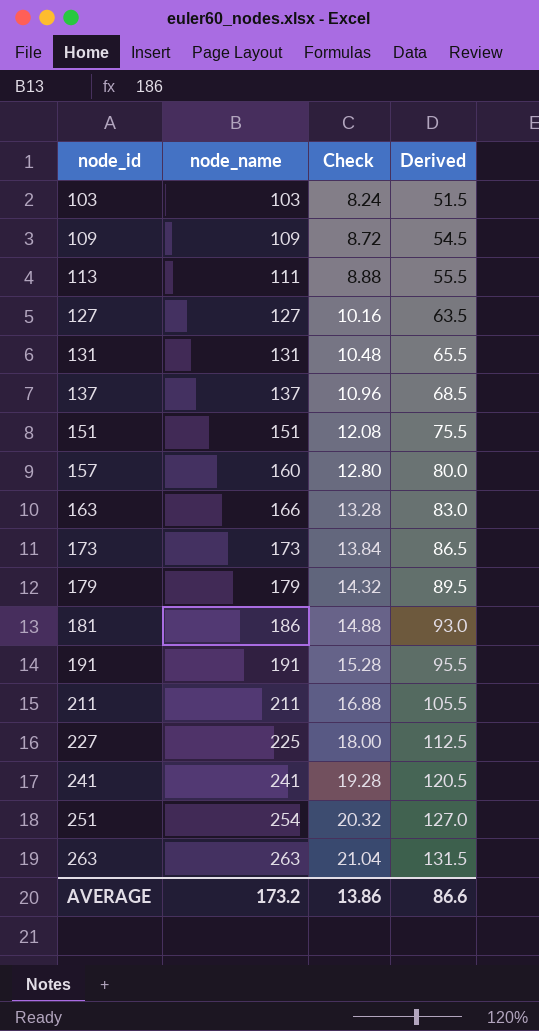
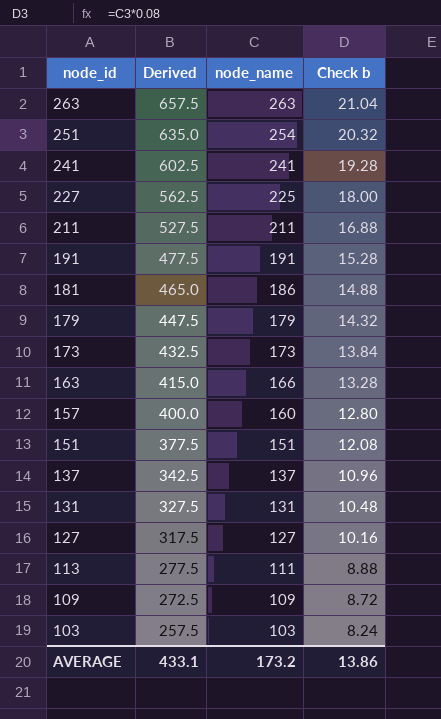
row order: node_id ascending -> node_id descending
column Derived | formula: [node_name] * 0.5 -> [node_name] * 2.5
column Derived | position: 4 -> 2
column name: Check -> Check b
AVERAGE | Derived: 86.6 -> 433.1

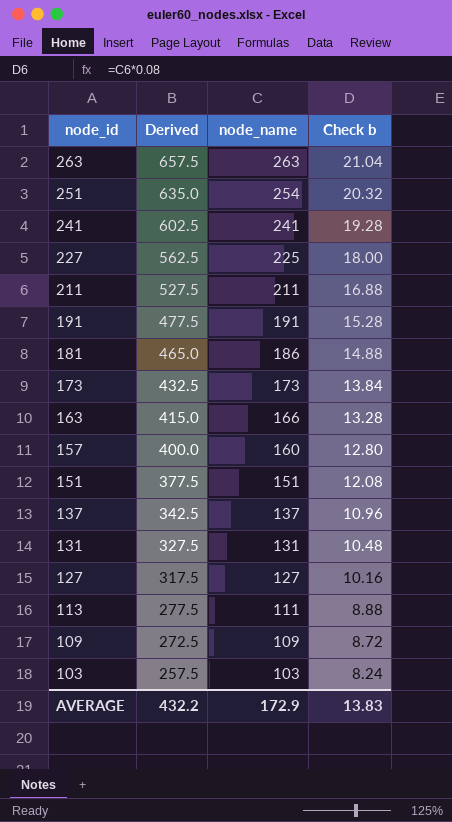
row 179: 447.5 | 179 | 14.32 -> none
AVERAGE | Derived: 433.1 -> 432.2
AVERAGE | node_name: 173.2 -> 172.9
AVERAGE | Check b: 13.86 -> 13.83

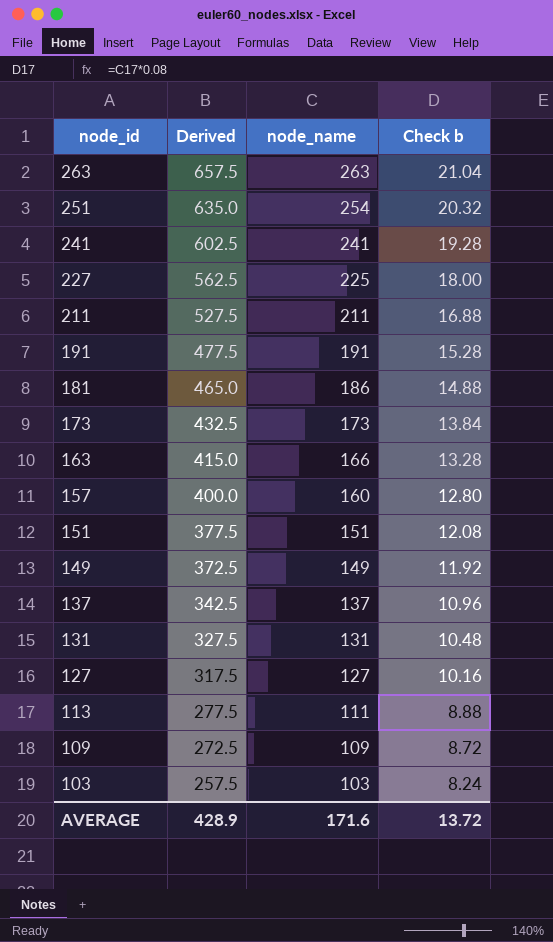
row 149: none -> 372.5 | 149 | 11.92
AVERAGE | Derived: 432.2 -> 428.9
AVERAGE | node_name: 172.9 -> 171.6
AVERAGE | Check b: 13.83 -> 13.72

